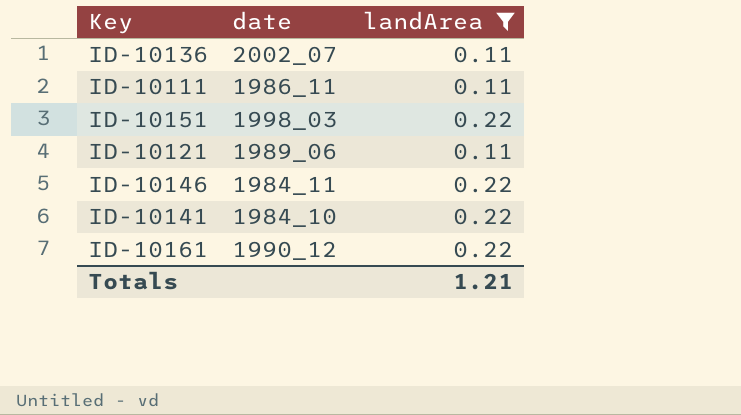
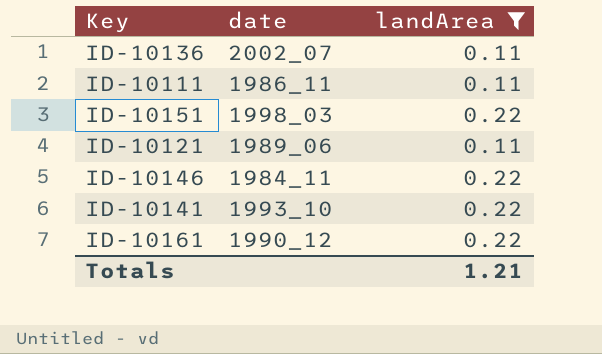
ID-10141 | date: 1984_10 -> 1993_10

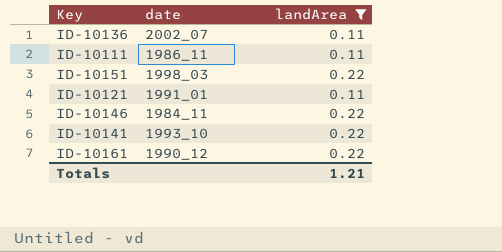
ID-10121 | date: 1989_06 -> 1991_01

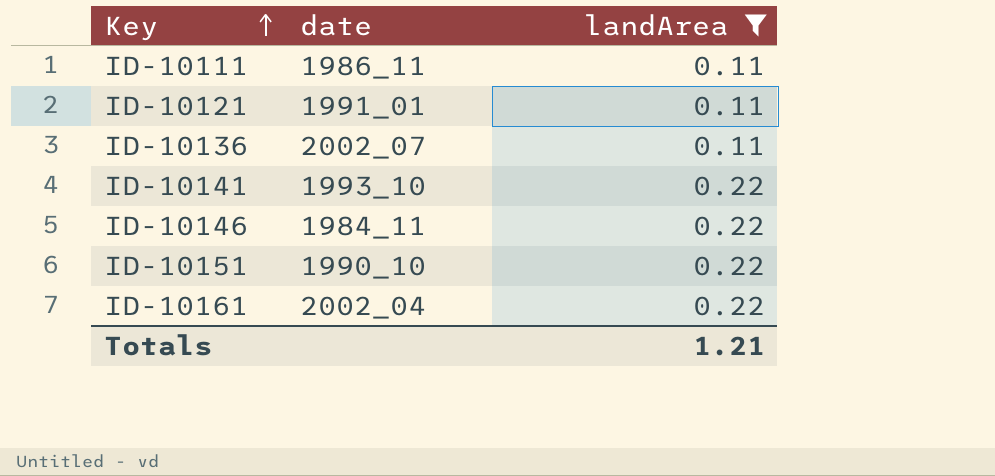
row order: none -> Key ascending
ID-10151 | date: 1998_03 -> 1990_10
ID-10161 | date: 1990_12 -> 2002_04

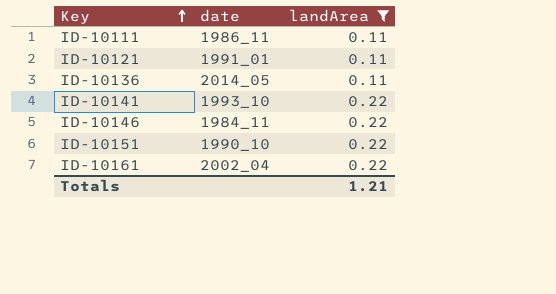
ID-10136 | date: 2002_07 -> 2014_05

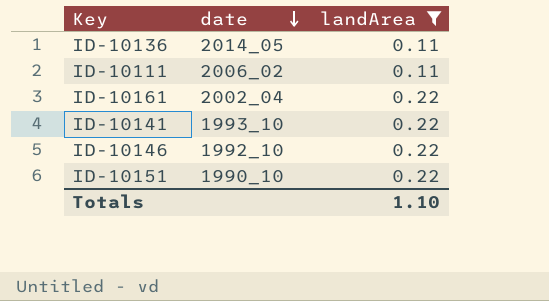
row order: Key ascending -> date descending
row ID-10121: 1991_01 | 0.11 -> none
ID-10111 | date: 1986_11 -> 2006_02
ID-10146 | date: 1984_11 -> 1992_10
Totals | landArea: 1.21 -> 1.10

